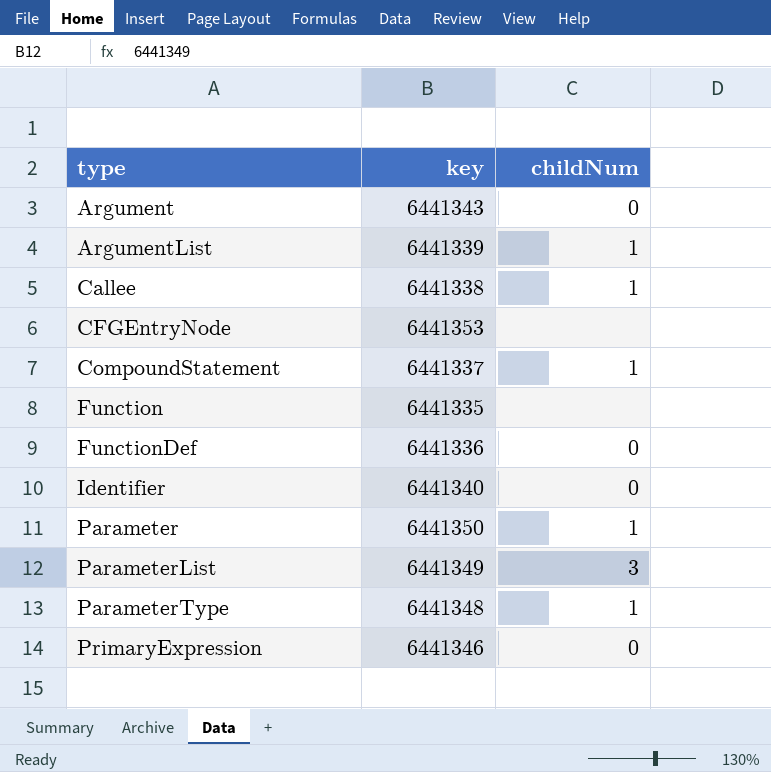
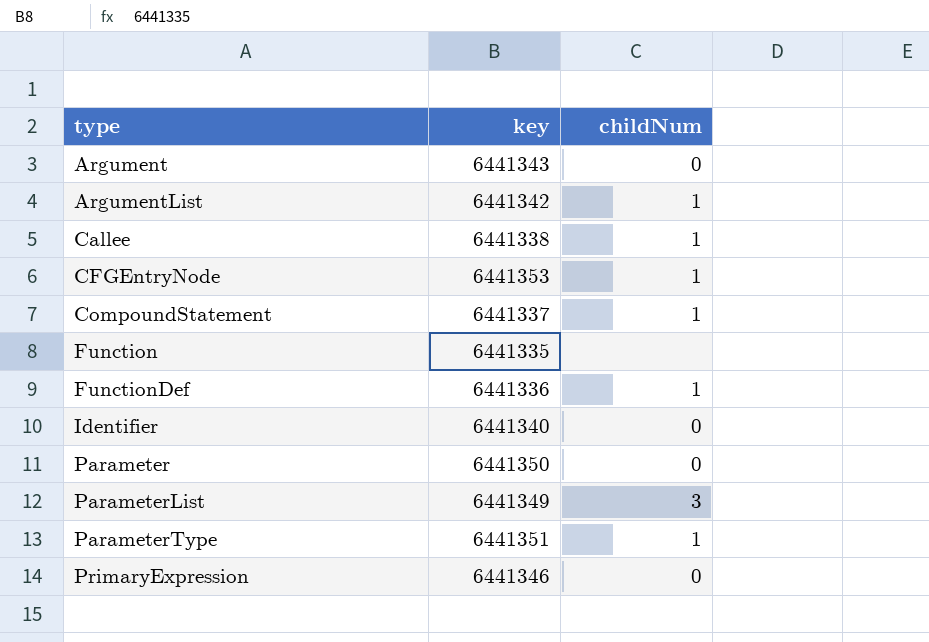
ArgumentList | key: 6441339 -> 6441342
CFGEntryNode | childNum: none -> 1
FunctionDef | childNum: 0 -> 1
Parameter | childNum: 1 -> 0
ParameterType | key: 6441348 -> 6441351

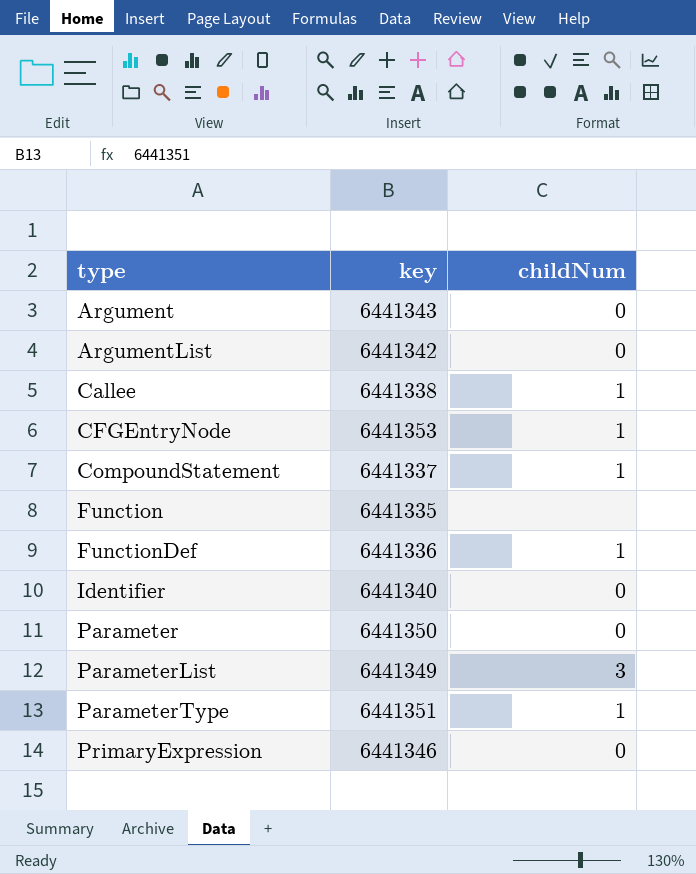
ArgumentList | childNum: 1 -> 0

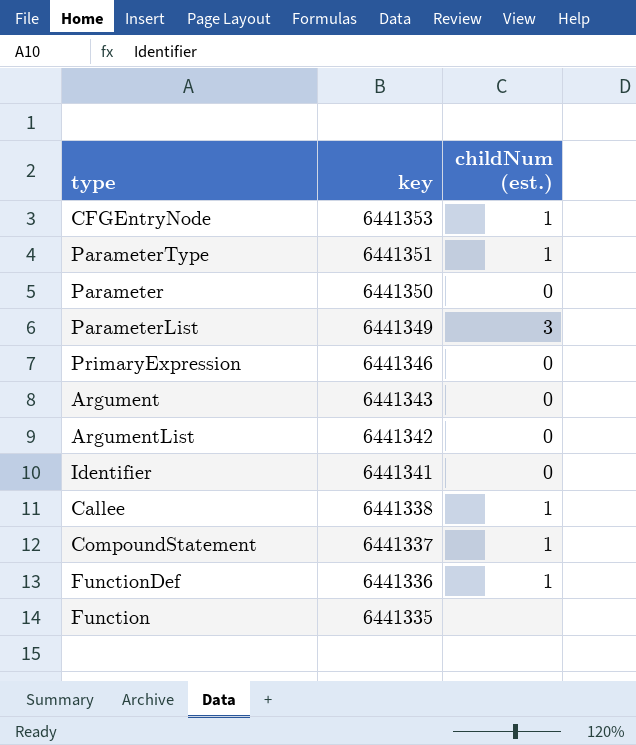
row order: type ascending -> key descending
column name: childNum -> childNum (est.)
Identifier | key: 6441340 -> 6441341

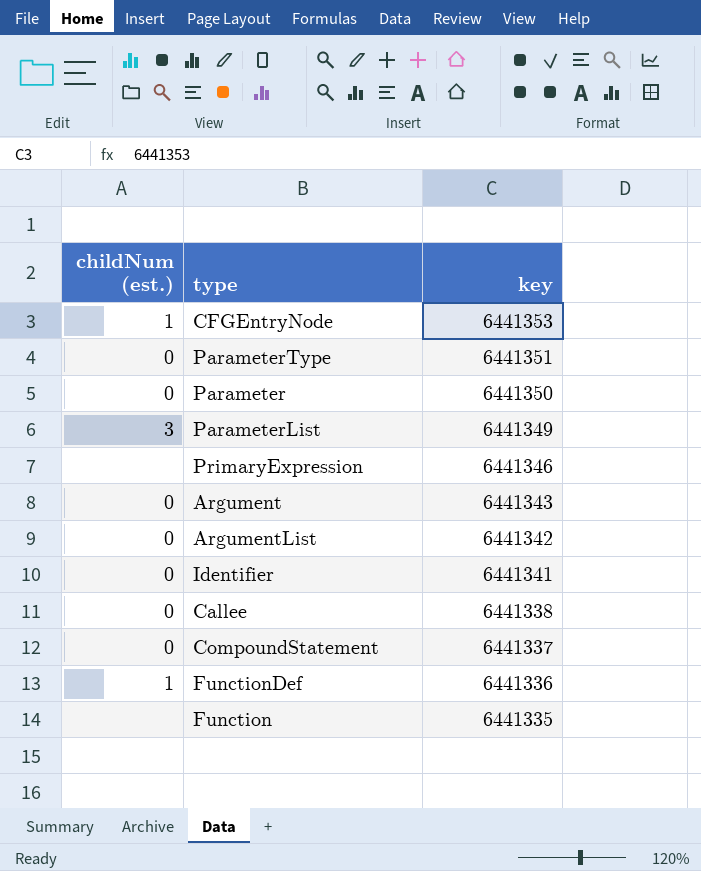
column childNum (est.) | position: 3 -> 1
ParameterType | childNum (est.): 1 -> 0
PrimaryExpression | childNum (est.): 0 -> none
Callee | childNum (est.): 1 -> 0
CompoundStatement | childNum (est.): 1 -> 0

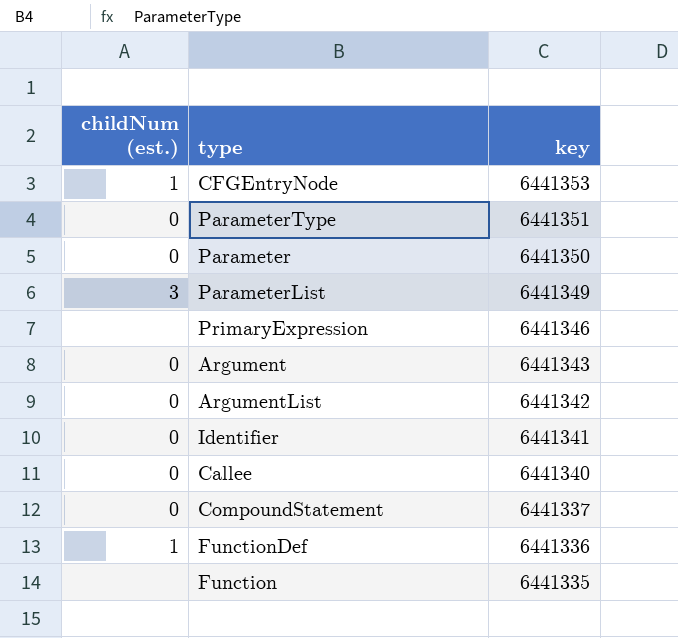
Callee | key: 6441338 -> 6441340

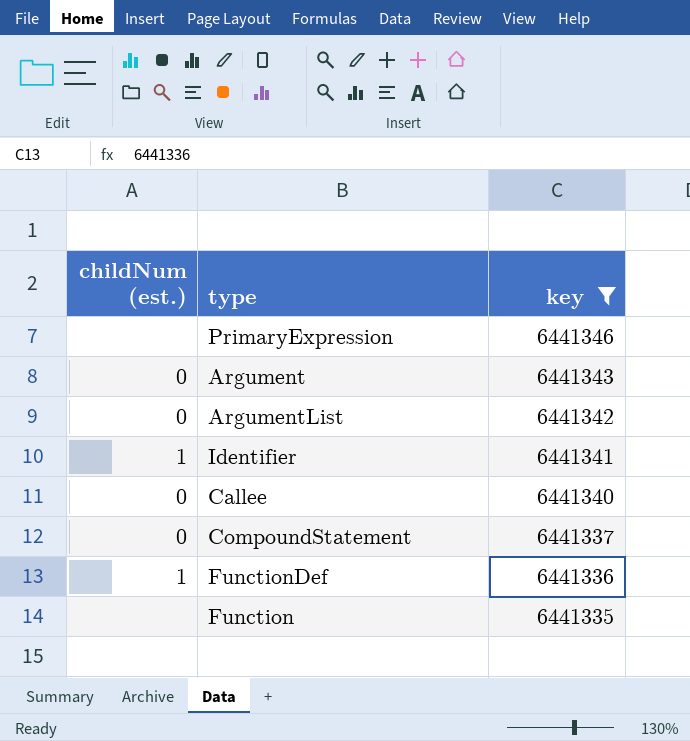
filter: none -> key <= 6441346
Identifier | childNum (est.): 0 -> 1

